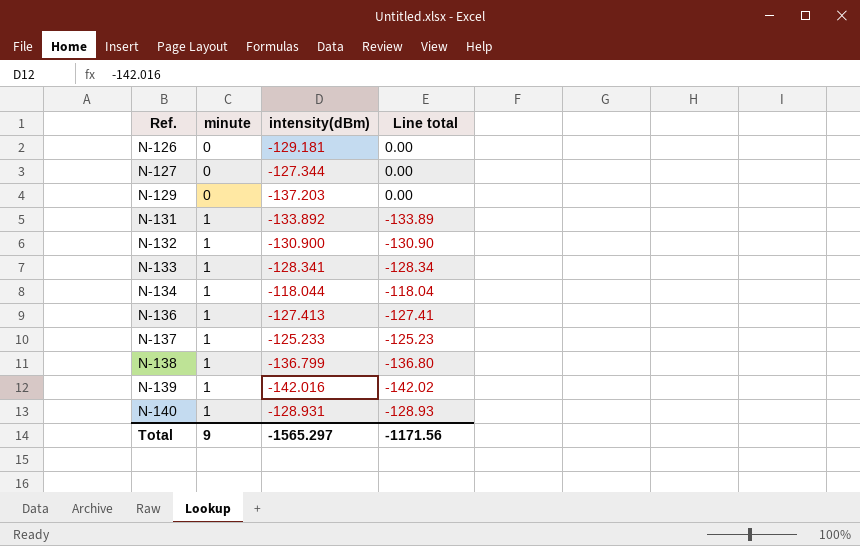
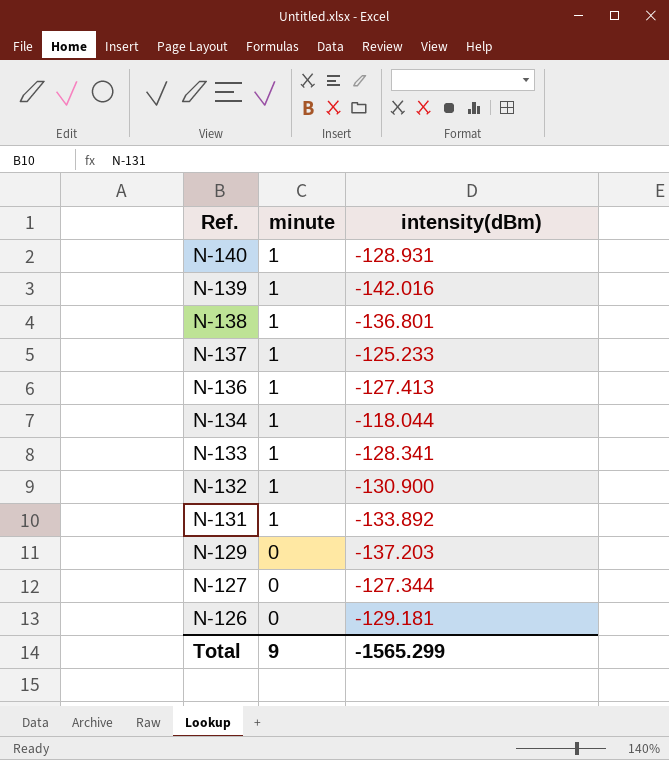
row order: Ref. ascending -> Ref. descending
column Line total | formula: [minute] * [intensity(dBm)] -> none
N-138 | intensity(dBm): -136.799 -> -136.801
Total | intensity(dBm): -1565.297 -> -1565.299

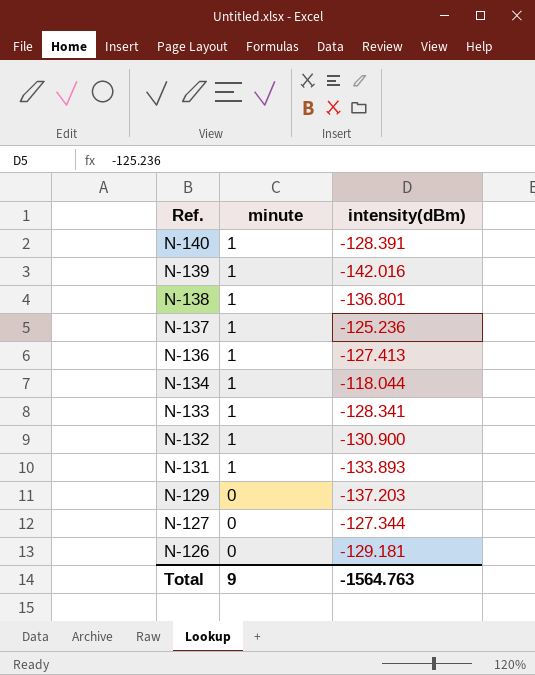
N-140 | intensity(dBm): -128.931 -> -128.391
N-137 | intensity(dBm): -125.233 -> -125.236
N-131 | intensity(dBm): -133.892 -> -133.893
Total | intensity(dBm): -1565.299 -> -1564.763

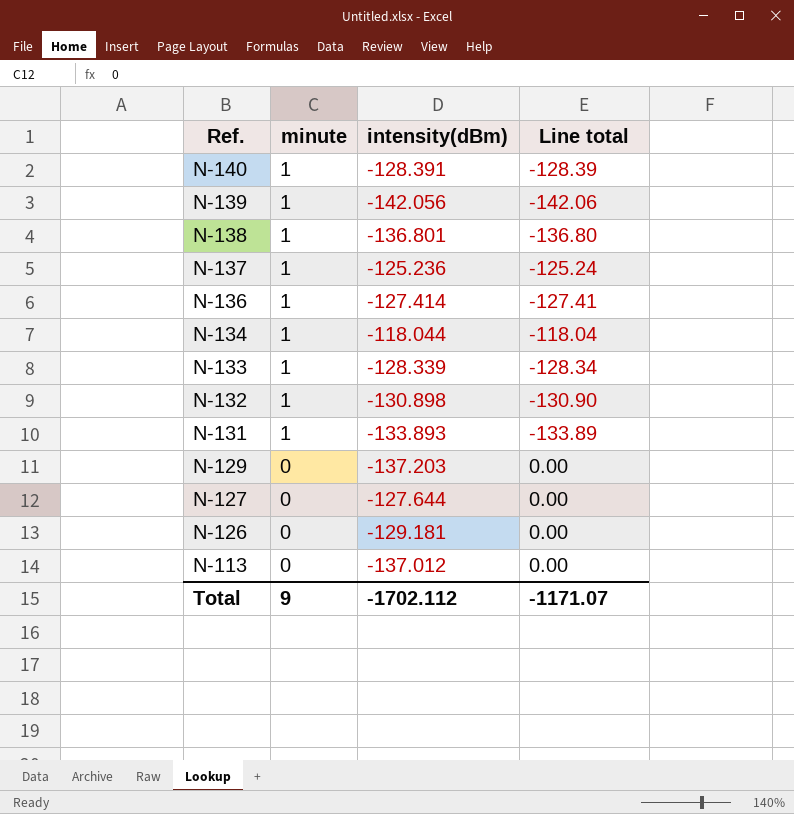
column Line total | formula: none -> [minute] * [intensity(dBm)]
N-139 | intensity(dBm): -142.016 -> -142.056
N-136 | intensity(dBm): -127.413 -> -127.414
N-133 | intensity(dBm): -128.341 -> -128.339
N-132 | intensity(dBm): -130.900 -> -130.898
N-127 | intensity(dBm): -127.344 -> -127.644
row N-113: none -> 0 | -137.012 | 0.00
Total | intensity(dBm): -1564.763 -> -1702.112

